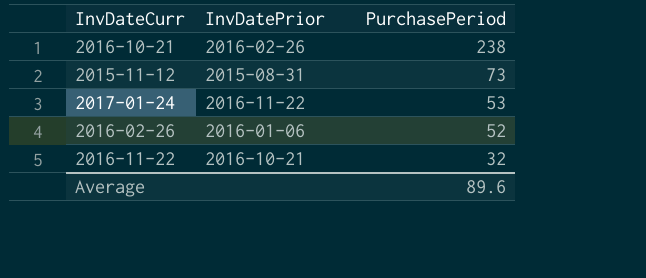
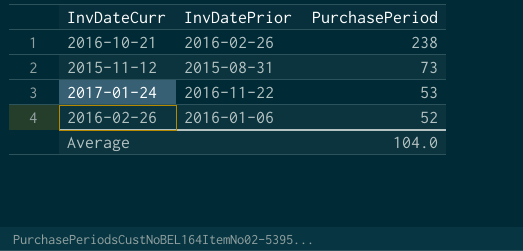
row 2016-11-22: 2016-10-21 | 32 -> none
Average | PurchasePeriod: 89.6 -> 104.0

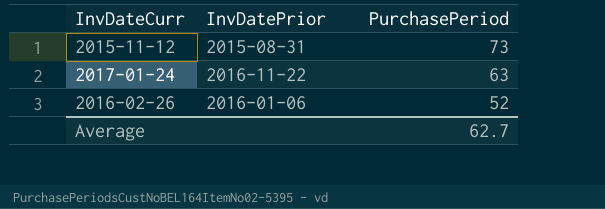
row 2016-10-21: 2016-02-26 | 238 -> none
2017-01-24 | PurchasePeriod: 53 -> 63
Average | PurchasePeriod: 104.0 -> 62.7

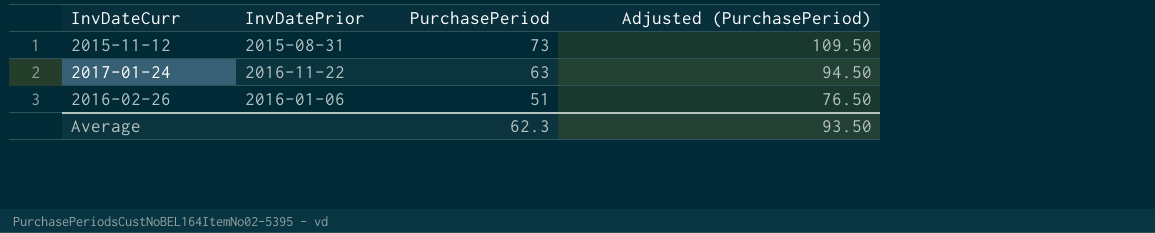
column Adjusted (PurchasePeriod) | formula: none -> [PurchasePeriod] * 1.5
2016-02-26 | PurchasePeriod: 52 -> 51
Average | PurchasePeriod: 62.7 -> 62.3

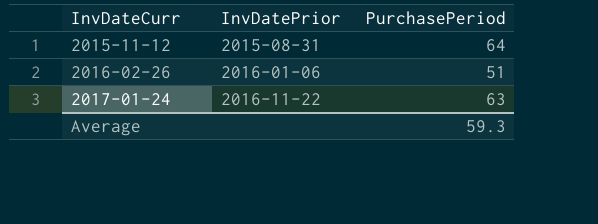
row order: PurchasePeriod descending -> InvDateCurr ascending
column Adjusted (PurchasePeriod) | formula: [PurchasePeriod] * 1.5 -> none
2015-11-12 | PurchasePeriod: 73 -> 64
Average | PurchasePeriod: 62.3 -> 59.3

